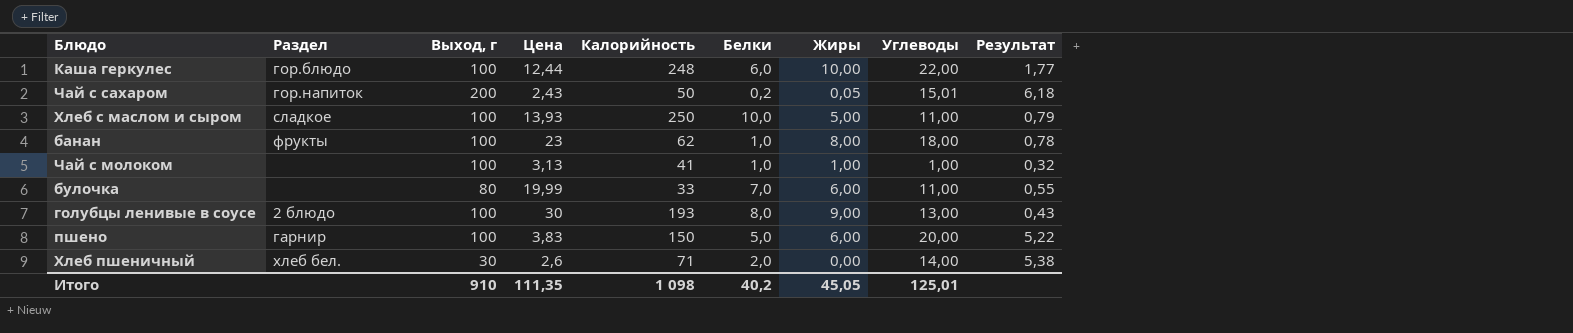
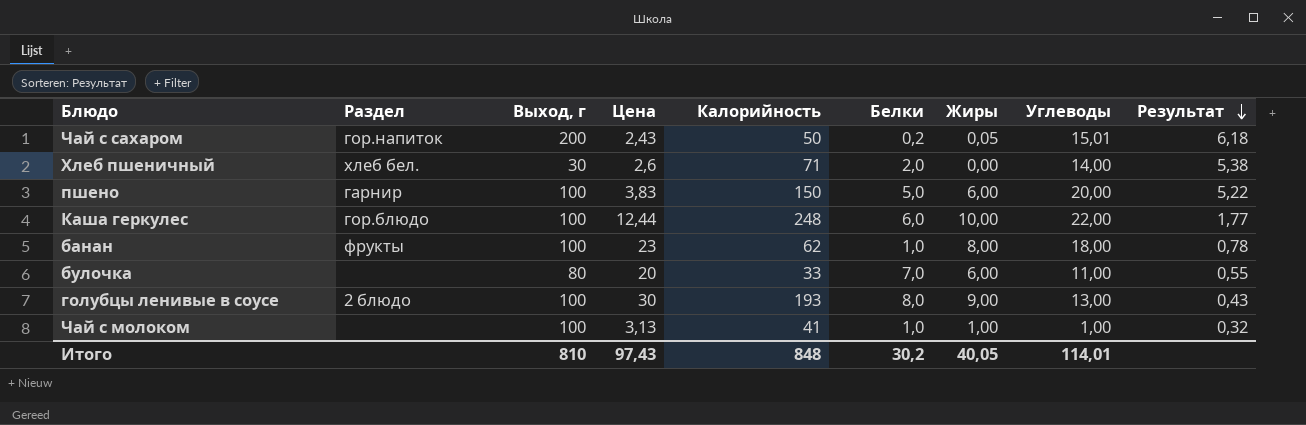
row order: none -> Результат descending
row Хлеб с маслом и сыром: сладкое | 100 | 13,93 | 250 | 10,0 | 5,00 | 11,00 | 0,79 -> none
булочка | Цена: 19,99 -> 20
Итого | Выход, г: 910 -> 810
Итого | Цена: 111,35 -> 97,43
Итого | Калорийность: 1 098 -> 848
Итого | Белки: 40,2 -> 30,2
Итого | Жиры: 45,05 -> 40,05
Итого | Углеводы: 125,01 -> 114,01

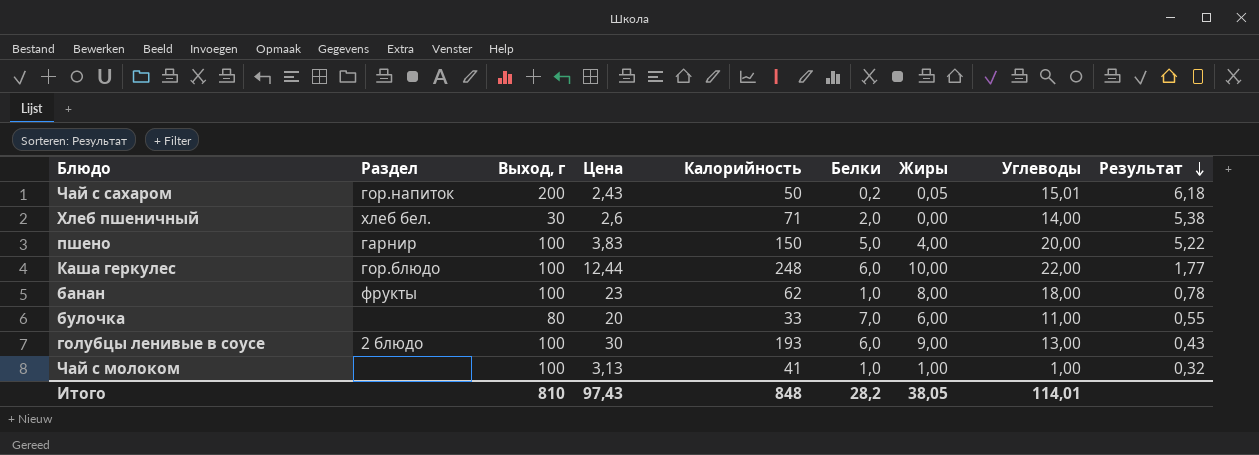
пшено | Жиры: 6,00 -> 4,00
голубцы ленивые в соусе | Белки: 8,0 -> 6,0
Итого | Белки: 30,2 -> 28,2
Итого | Жиры: 40,05 -> 38,05

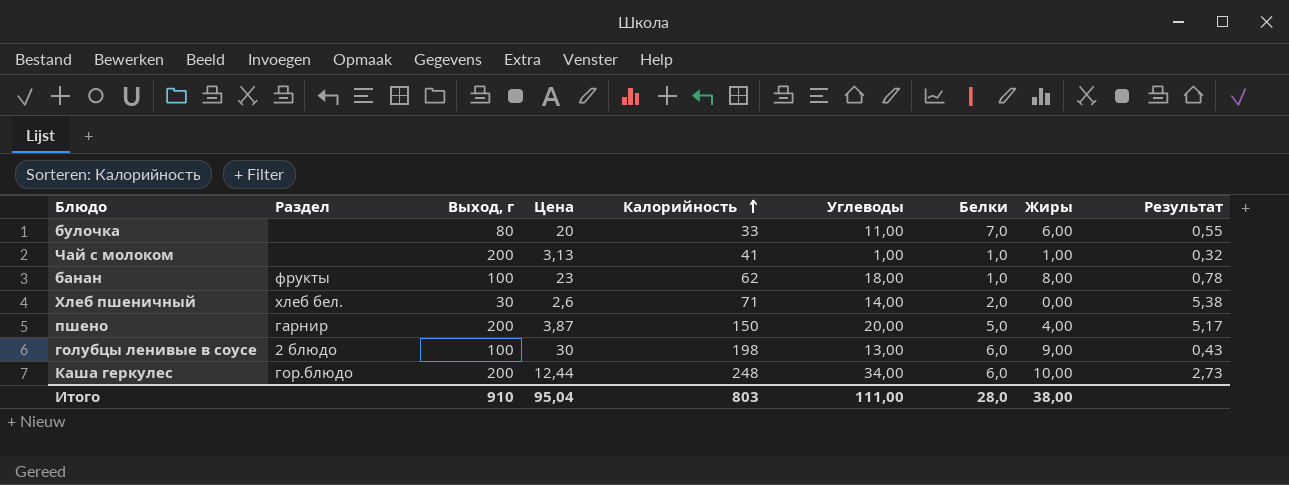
row order: Результат descending -> Калорийность ascending
column Углеводы | position: 8 -> 6
row Чай с сахаром: гор.напиток | 200 | 2,43 | 50 | 0,2 | 0,05 | 15,01 | 6,18 -> none
Чай с молоком | Выход, г: 100 -> 200
пшено | Выход, г: 100 -> 200
пшено | Цена: 3,83 -> 3,87
пшено | Результат: 5,22 -> 5,17
голубцы ленивые в соусе | Калорийность: 193 -> 198
Каша геркулес | Выход, г: 100 -> 200
Каша геркулес | Углеводы: 22,00 -> 34,00
Каша геркулес | Результат: 1,77 -> 2,73
Итого | Выход, г: 810 -> 910
Итого | Цена: 97,43 -> 95,04
Итого | Калорийность: 848 -> 803
Итого | Углеводы: 114,01 -> 111,00
Итого | Белки: 28,2 -> 28,0
Итого | Жиры: 38,05 -> 38,00

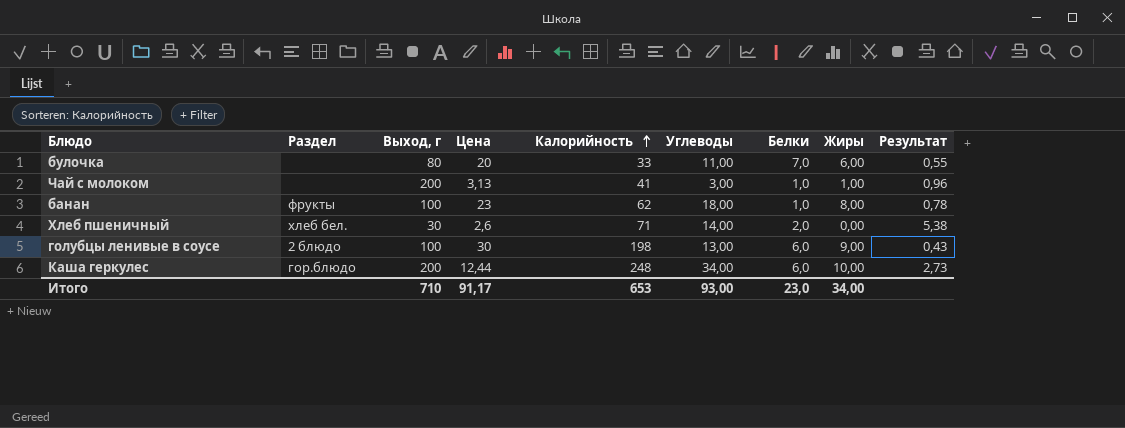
row пшено: гарнир | 200 | 3,87 | 150 | 20,00 | 5,0 | 4,00 | 5,17 -> none
Чай с молоком | Углеводы: 1,00 -> 3,00
Чай с молоком | Результат: 0,32 -> 0,96
Итого | Выход, г: 910 -> 710
Итого | Цена: 95,04 -> 91,17
Итого | Калорийность: 803 -> 653
Итого | Углеводы: 111,00 -> 93,00
Итого | Белки: 28,0 -> 23,0
Итого | Жиры: 38,00 -> 34,00

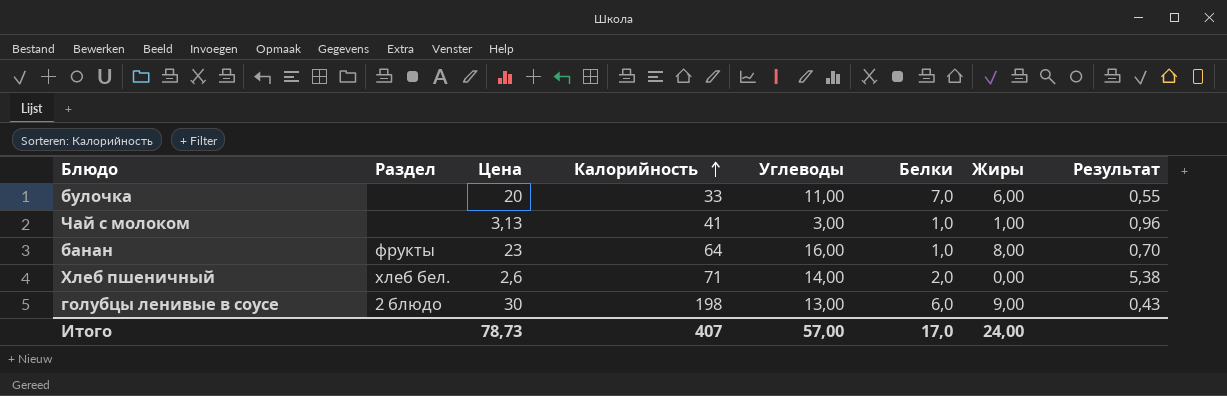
column Выход, г | position: 3 -> none
row Каша геркулес: гор.блюдо | 200 | 12,44 | 248 | 34,00 | 6,0 | 10,00 | 2,73 -> none
банан | Калорийность: 62 -> 64
банан | Углеводы: 18,00 -> 16,00
банан | Результат: 0,78 -> 0,70
Итого | Цена: 91,17 -> 78,73
Итого | Калорийность: 653 -> 407
Итого | Углеводы: 93,00 -> 57,00
Итого | Белки: 23,0 -> 17,0
Итого | Жиры: 34,00 -> 24,00

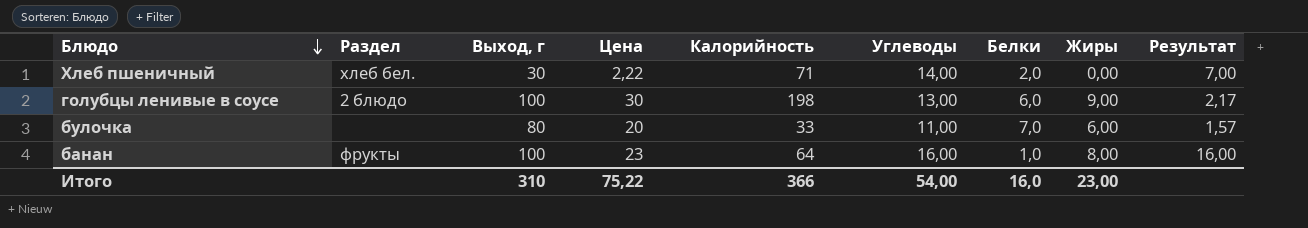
row order: Калорийность ascending -> Блюдо descending
column Выход, г | position: none -> 3
column Результат | formula: [Углеводы] / [Цена] -> [Углеводы] / [Белки]
row Чай с молоком: none | 3,13 | 41 | 3,00 | 1,0 | 1,00 | 0,96 -> none
Хлеб пшеничный | Цена: 2,6 -> 2,22
Итого | Цена: 78,73 -> 75,22
Итого | Калорийность: 407 -> 366
Итого | Углеводы: 57,00 -> 54,00
Итого | Белки: 17,0 -> 16,0
Итого | Жиры: 24,00 -> 23,00

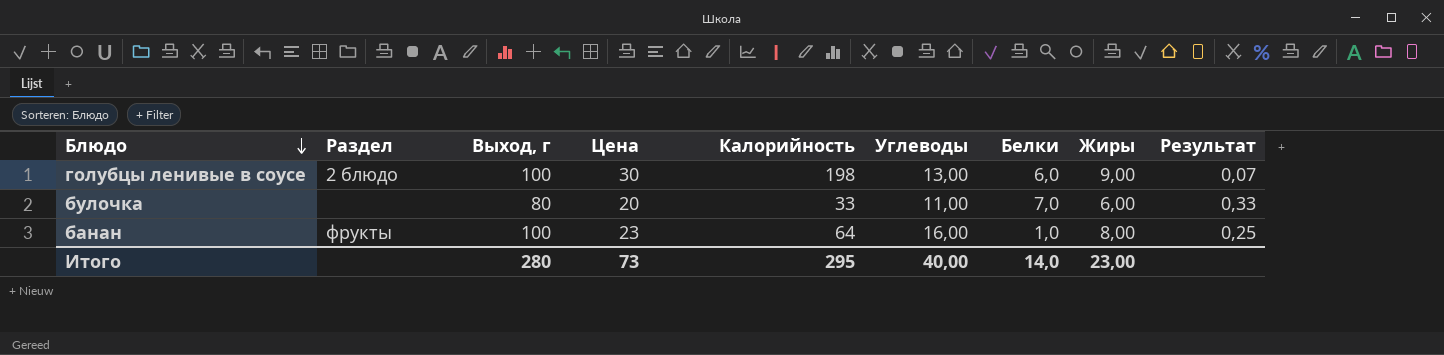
column Результат | formula: [Углеводы] / [Белки] -> [Углеводы] / [Калорийность]
row Хлеб пшеничный: хлеб бел. | 30 | 2,22 | 71 | 14,00 | 2,0 | 0,00 | 7,00 -> none
Итого | Выход, г: 310 -> 280
Итого | Цена: 75,22 -> 73
Итого | Калорийность: 366 -> 295
Итого | Углеводы: 54,00 -> 40,00
Итого | Белки: 16,0 -> 14,0

